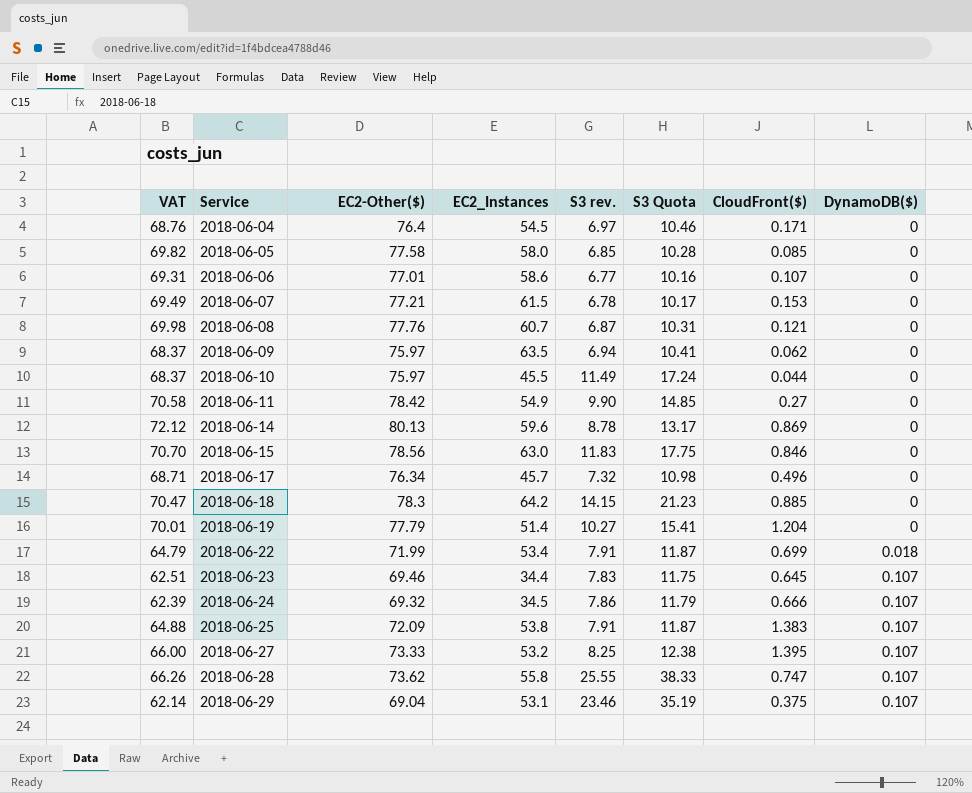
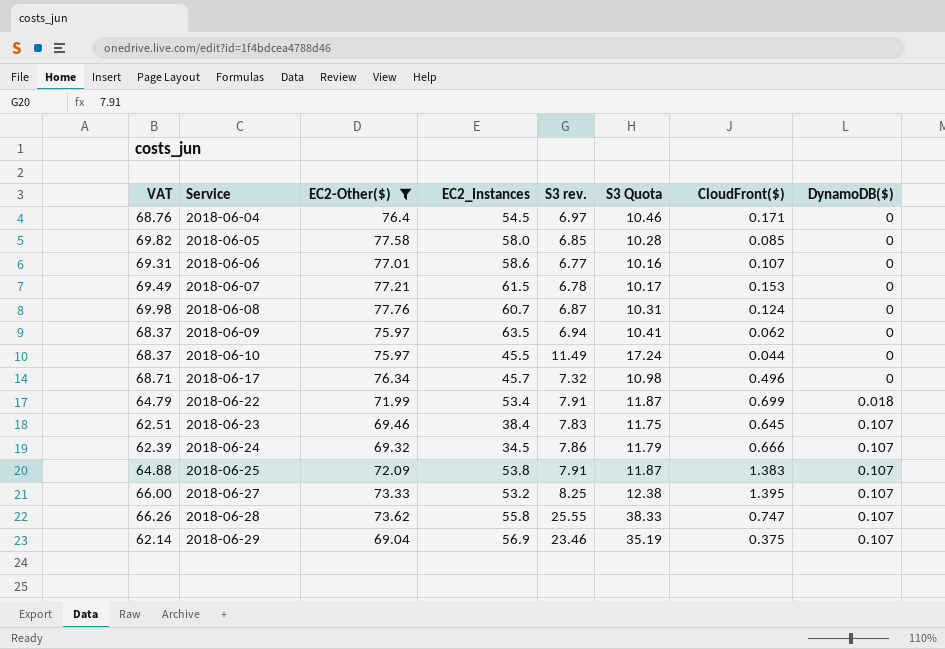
filter: none -> EC2-Other($) <= 77.76
2018-06-08 | CloudFront($): 0.121 -> 0.124
2018-06-23 | EC2_Instances: 34.4 -> 38.4
2018-06-29 | EC2_Instances: 53.1 -> 56.9

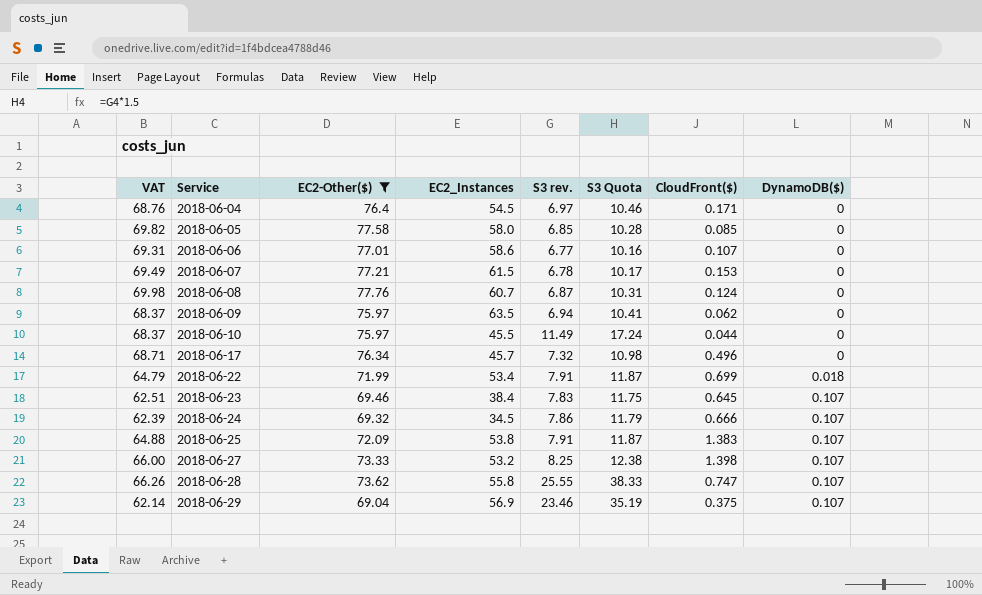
2018-06-27 | CloudFront($): 1.395 -> 1.398

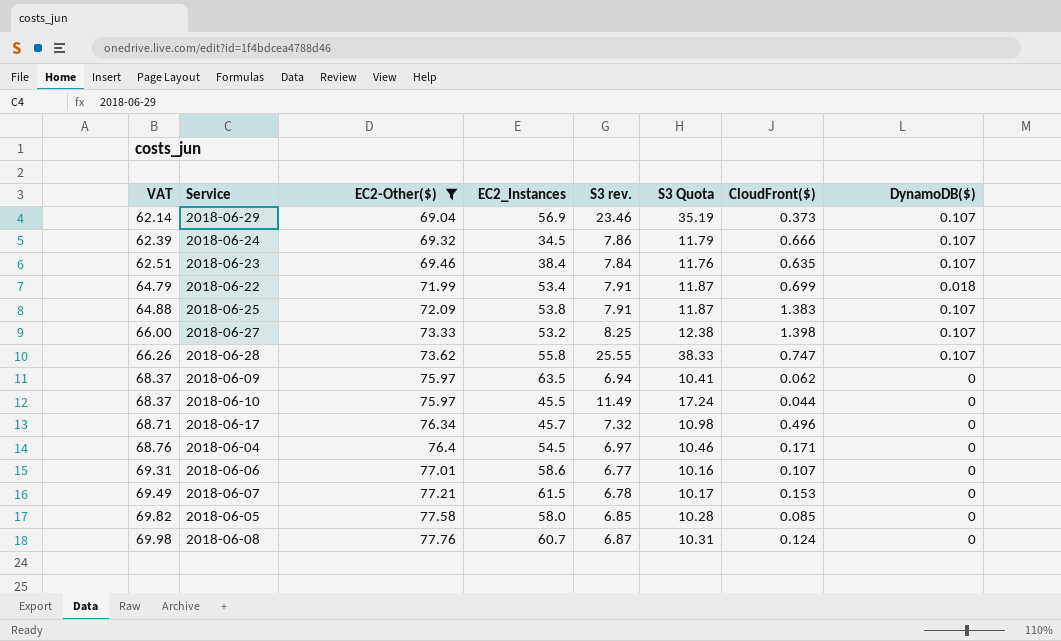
row order: Service ascending -> VAT ascending
2018-06-29 | CloudFront($): 0.375 -> 0.373
2018-06-23 | S3 rev.: 7.83 -> 7.84
2018-06-23 | S3 Quota: 11.75 -> 11.76
2018-06-23 | CloudFront($): 0.645 -> 0.635

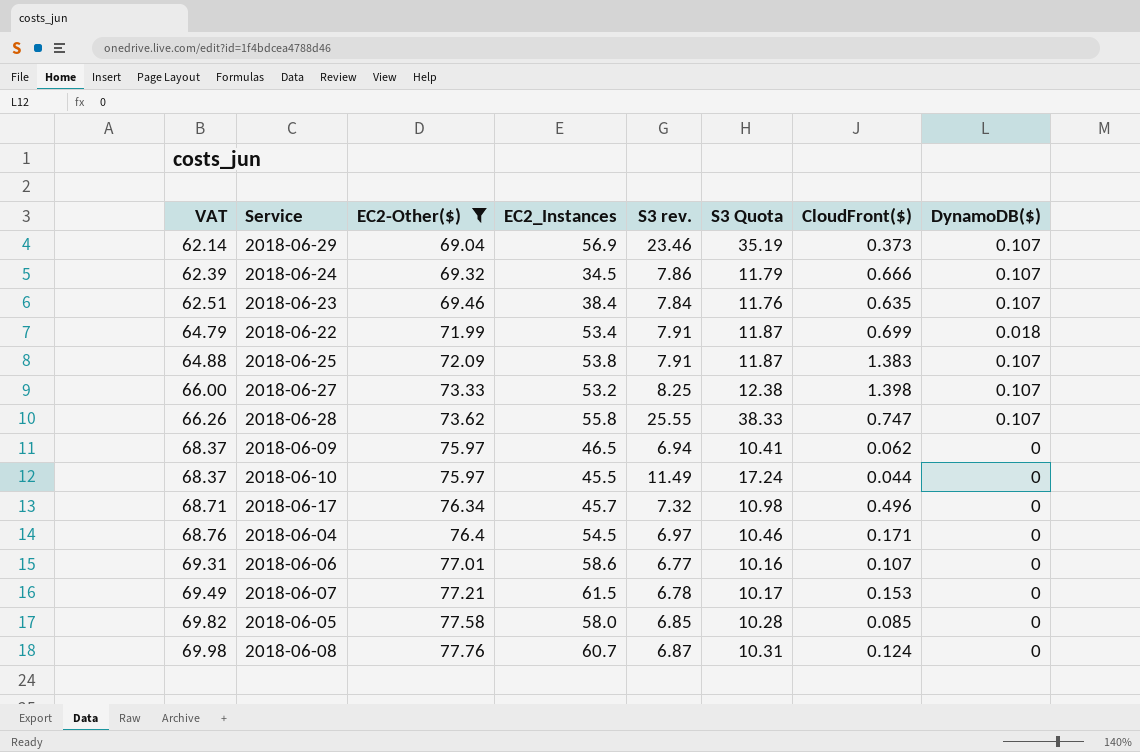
2018-06-09 | EC2_Instances: 63.5 -> 46.5

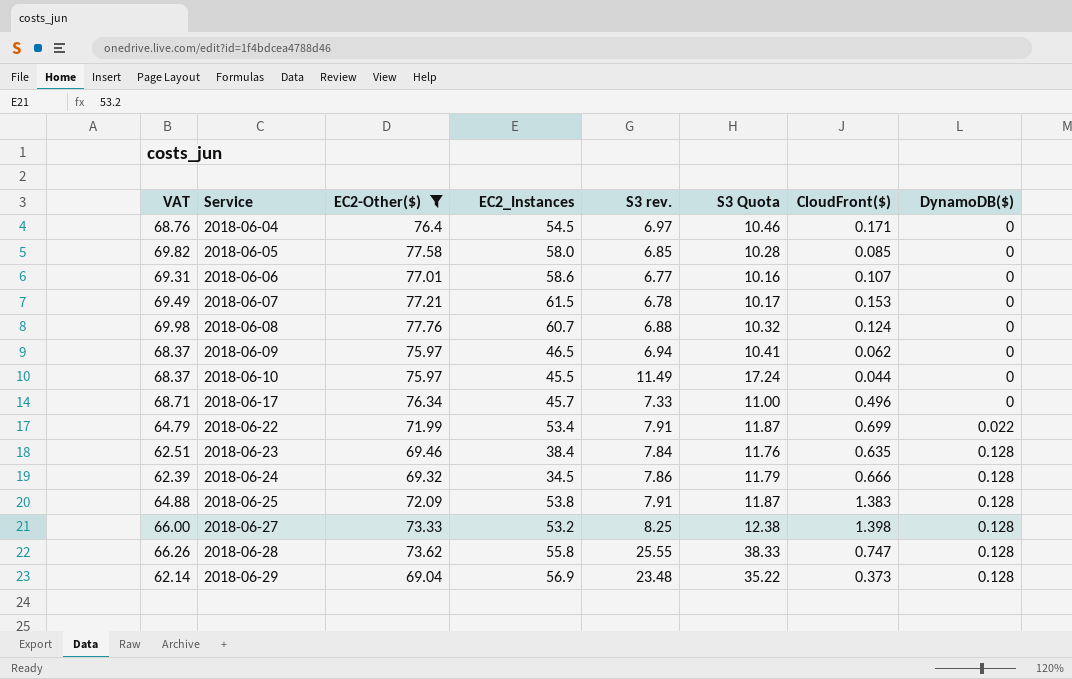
row order: VAT ascending -> Service ascending
2018-06-08 | S3 rev.: 6.87 -> 6.88
2018-06-08 | S3 Quota: 10.31 -> 10.32
2018-06-17 | S3 rev.: 7.32 -> 7.33
2018-06-17 | S3 Quota: 10.98 -> 11.00
2018-06-22 | DynamoDB($): 0.018 -> 0.022
2018-06-23 | DynamoDB($): 0.107 -> 0.128
2018-06-24 | DynamoDB($): 0.107 -> 0.128
2018-06-25 | DynamoDB($): 0.107 -> 0.128
2018-06-27 | DynamoDB($): 0.107 -> 0.128
2018-06-28 | DynamoDB($): 0.107 -> 0.128
2018-06-29 | S3 rev.: 23.46 -> 23.48
2018-06-29 | S3 Quota: 35.19 -> 35.22
2018-06-29 | DynamoDB($): 0.107 -> 0.128

